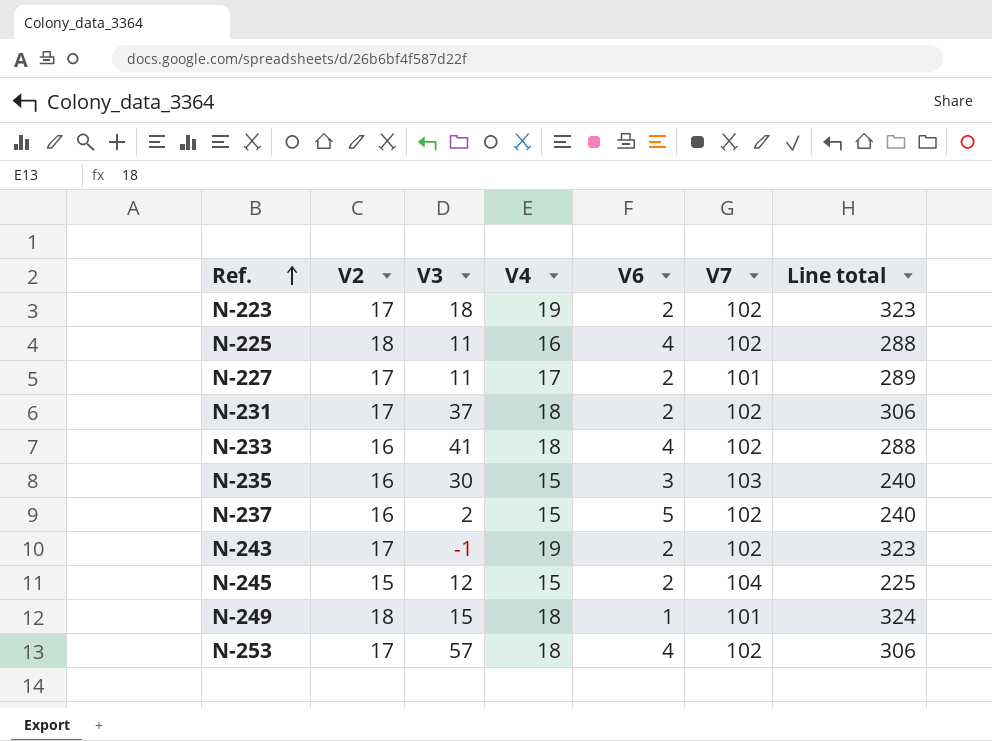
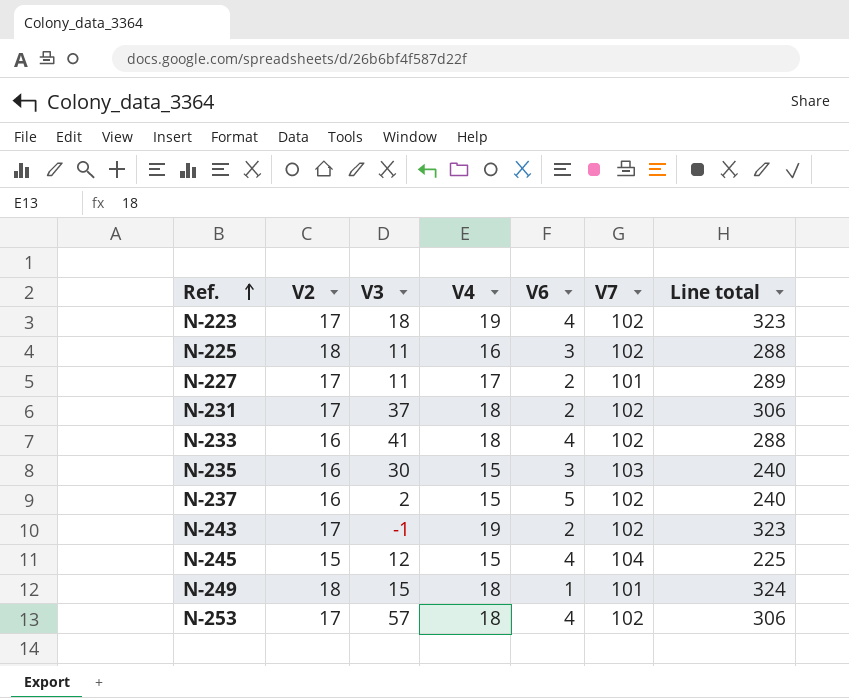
N-223 | V6: 2 -> 4
N-225 | V6: 4 -> 3
N-245 | V6: 2 -> 4

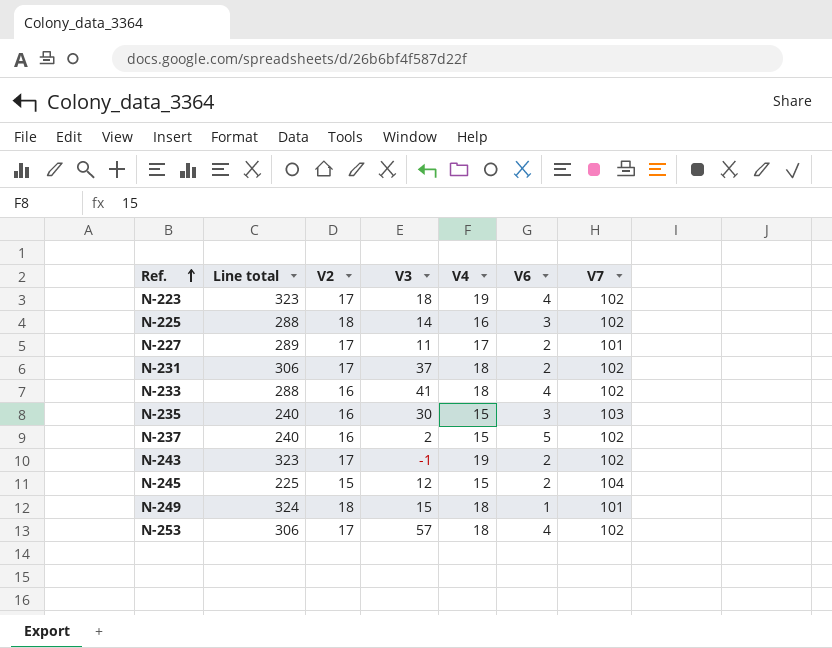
column Line total | position: 7 -> 2
N-225 | V3: 11 -> 14
N-245 | V6: 4 -> 2

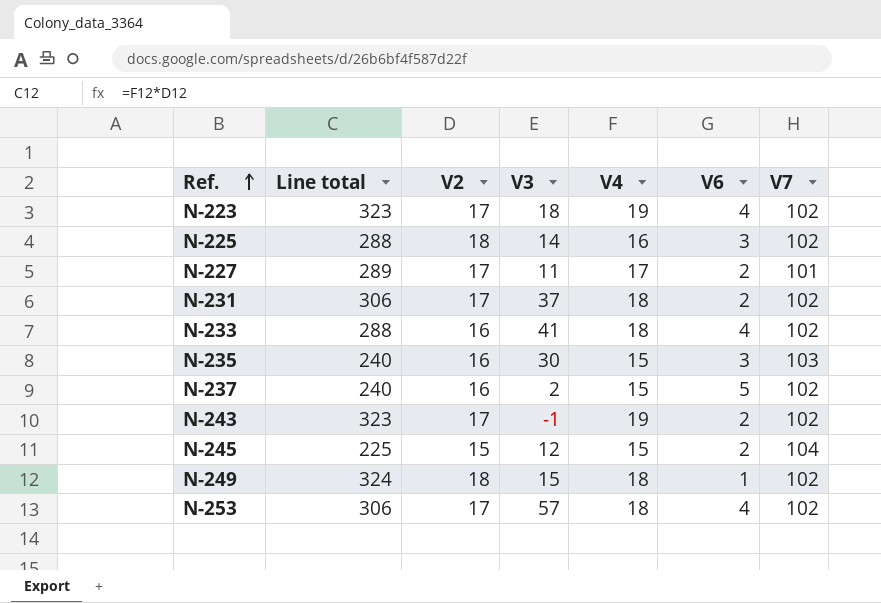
N-249 | V7: 101 -> 102

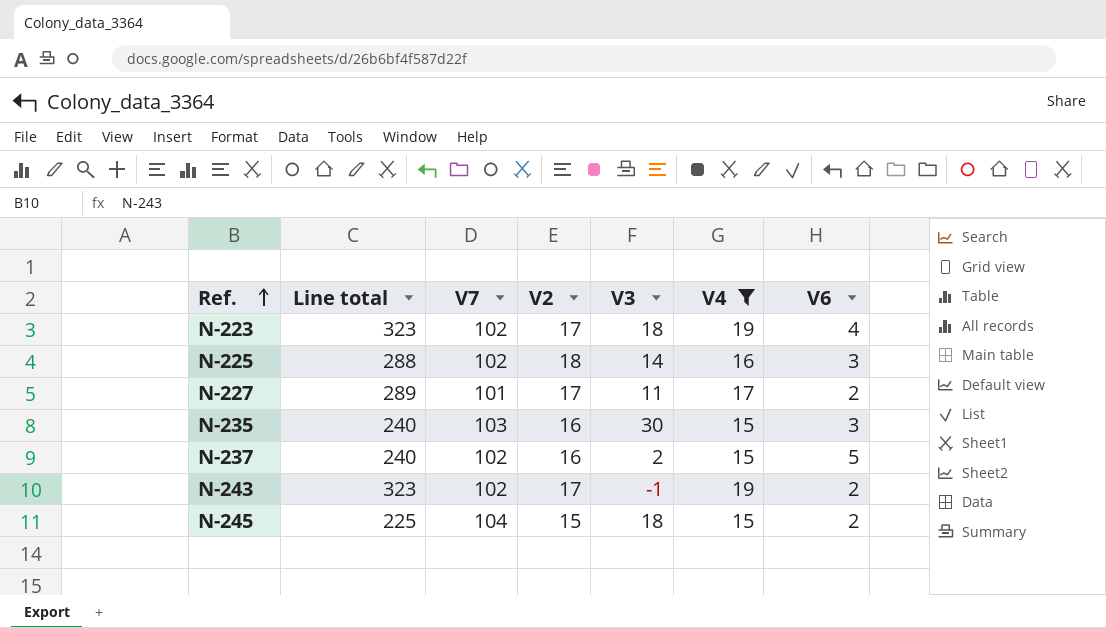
filter: none -> V4 != 18
column V7 | position: 7 -> 3
N-245 | V3: 12 -> 18

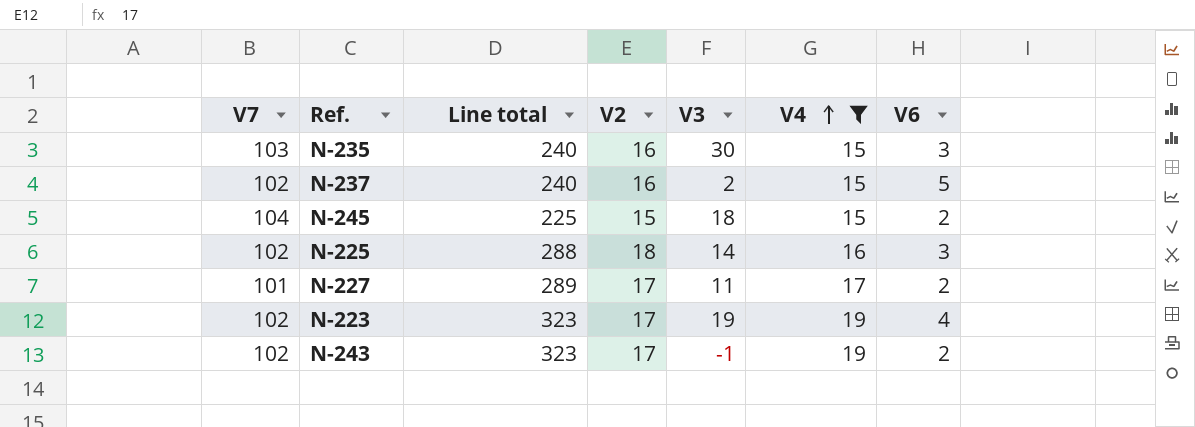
row order: Ref. ascending -> V4 ascending
column V7 | position: 3 -> 1
N-223 | V3: 18 -> 19

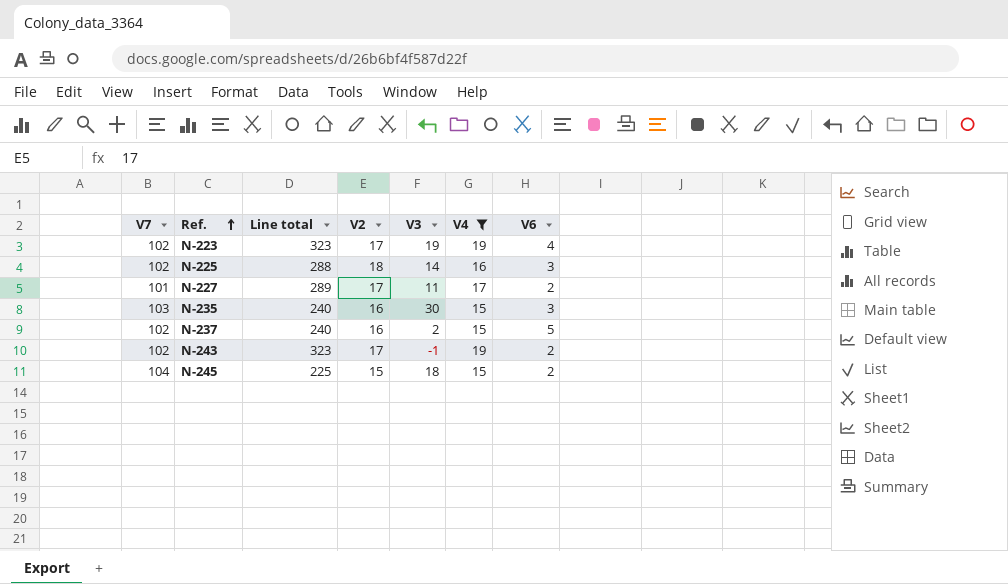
row order: V4 ascending -> Ref. ascending

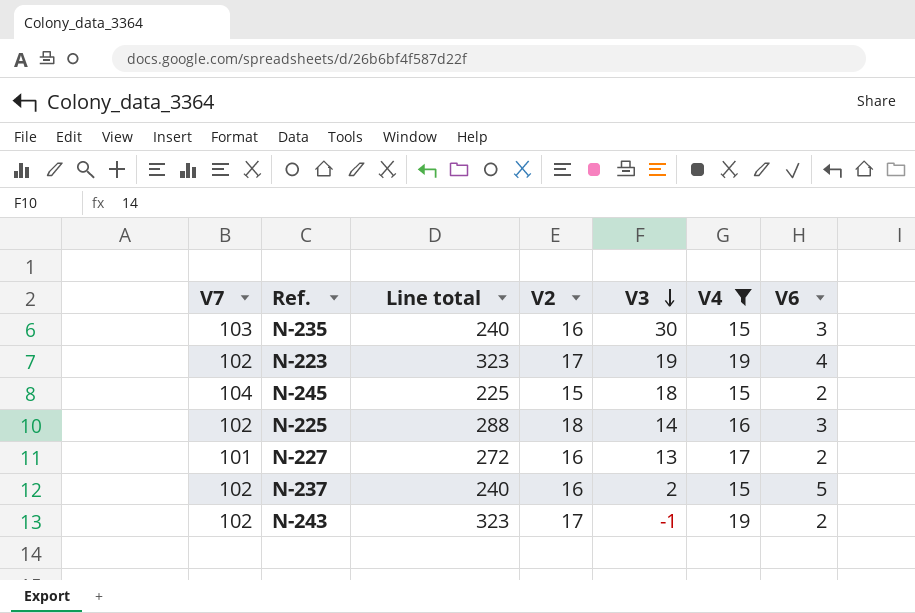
row order: Ref. ascending -> V3 descending
N-227 | Line total: 289 -> 272
N-227 | V2: 17 -> 16
N-227 | V3: 11 -> 13

